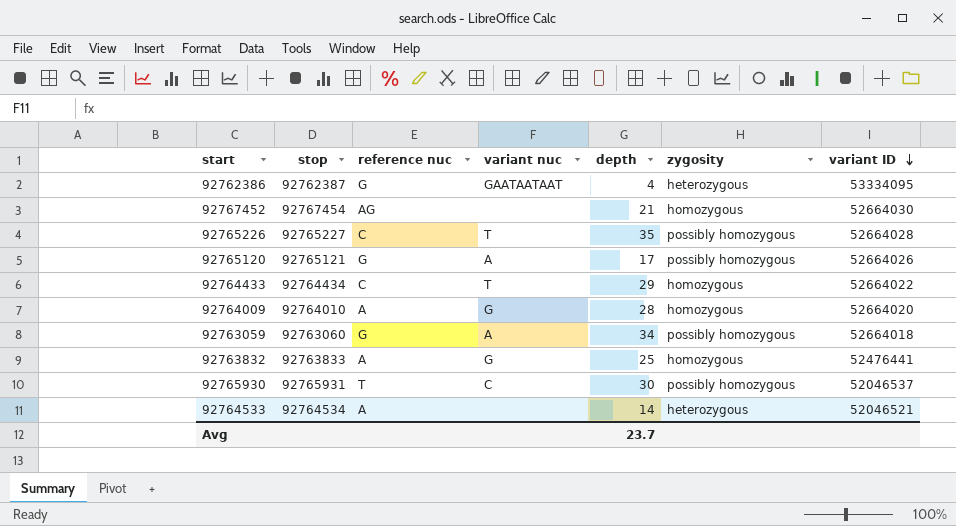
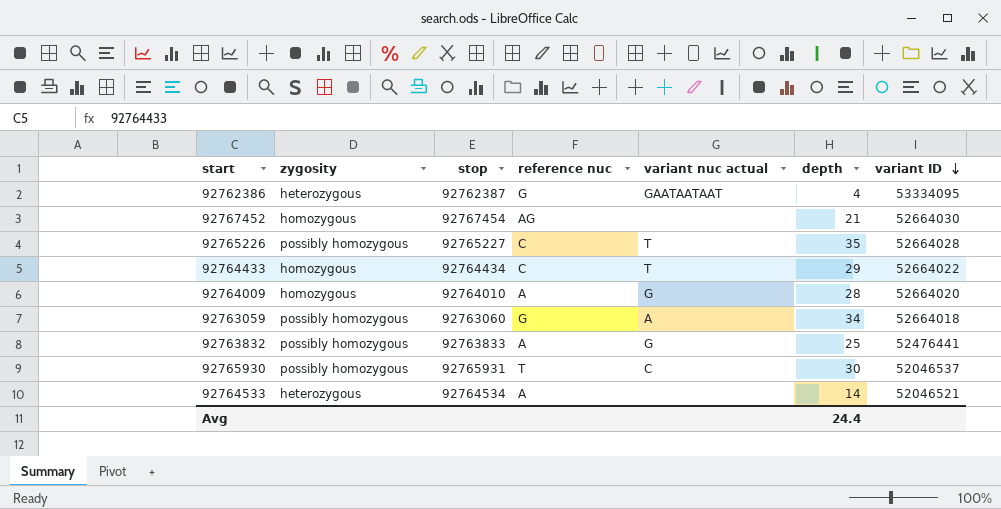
column zygosity | position: 6 -> 2
column name: variant nuc -> variant nuc actual
row 92765120: 92765121 | G | A | 17 | possibly homozygous | 52664026 -> none
92763832 | zygosity: homozygous -> possibly homozygous
Avg | depth: 23.7 -> 24.4

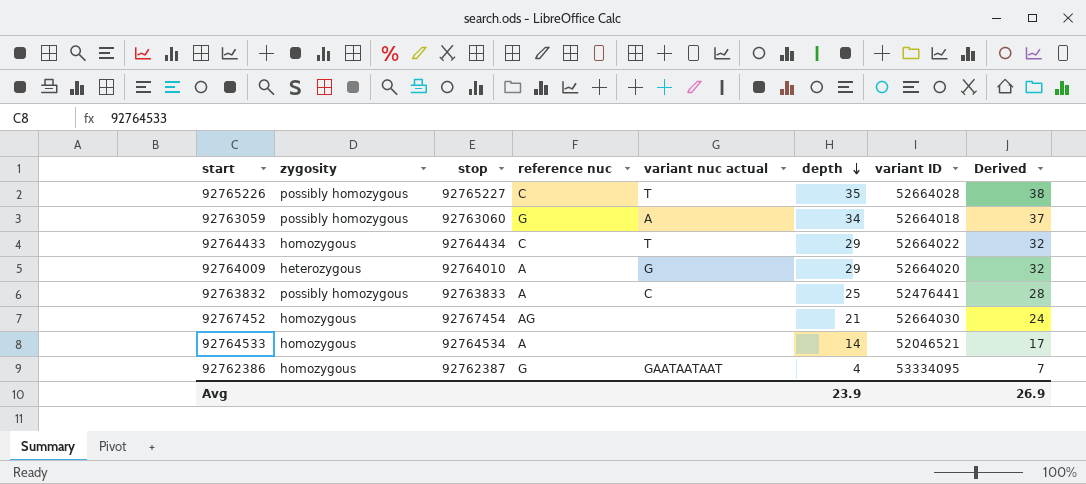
row order: variant ID descending -> depth descending
column Derived | formula: none -> [depth] + 3
row 92765930: possibly homozygous | 92765931 | T | C | 30 | 52046537 -> none
92764009 | zygosity: homozygous -> heterozygous
92764009 | depth: 28 -> 29
92763832 | variant nuc actual: G -> C
92764533 | zygosity: heterozygous -> homozygous
92762386 | zygosity: heterozygous -> homozygous
Avg | depth: 24.4 -> 23.9

